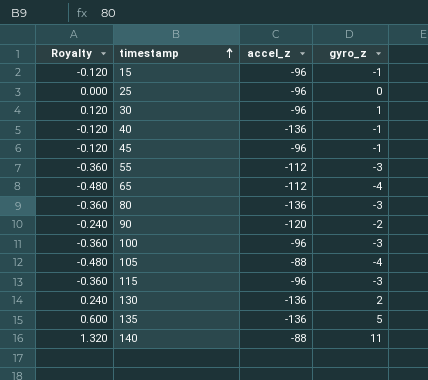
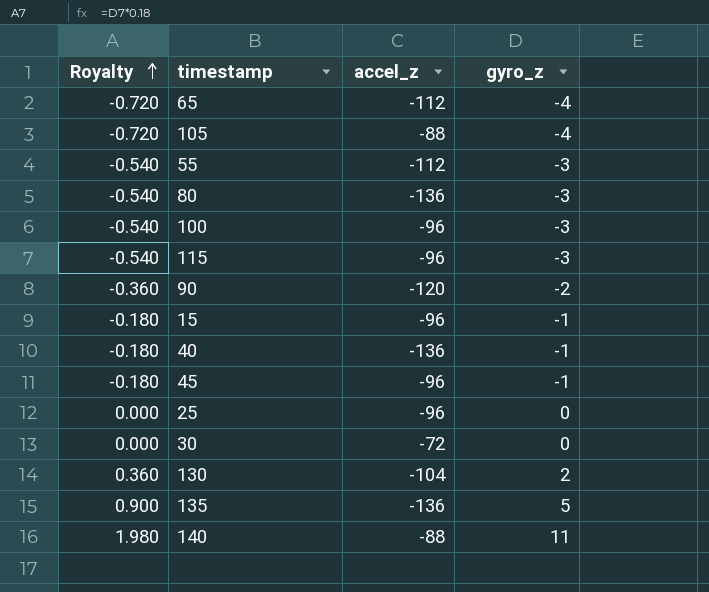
row order: timestamp ascending -> Royalty ascending
column Royalty | formula: [gyro_z] * 0.12 -> [gyro_z] * 0.18
30 | accel_z: -96 -> -72
30 | gyro_z: 1 -> 0
130 | accel_z: -136 -> -104

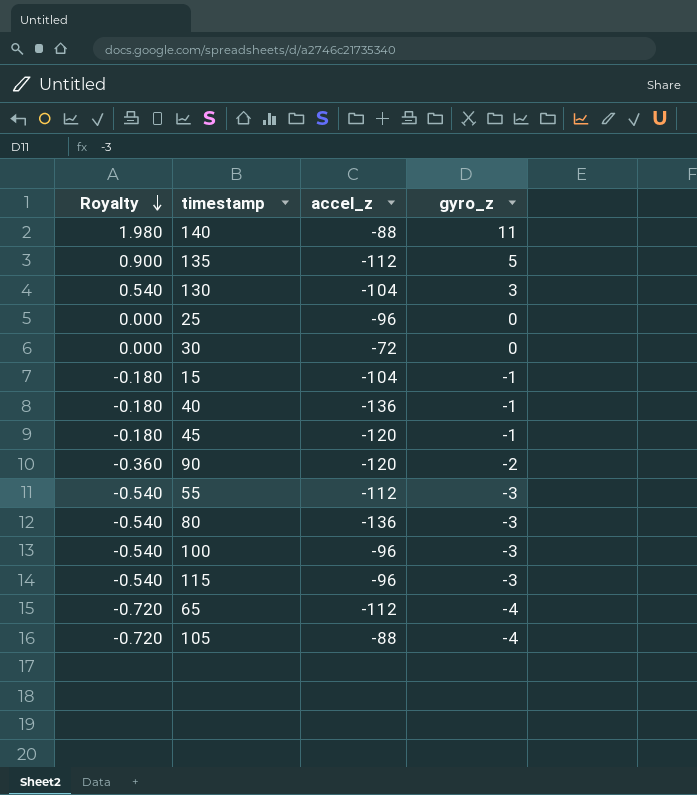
row order: Royalty ascending -> Royalty descending
135 | accel_z: -136 -> -112
130 | Royalty: 0.360 -> 0.540
130 | gyro_z: 2 -> 3
15 | accel_z: -96 -> -104
45 | accel_z: -96 -> -120

